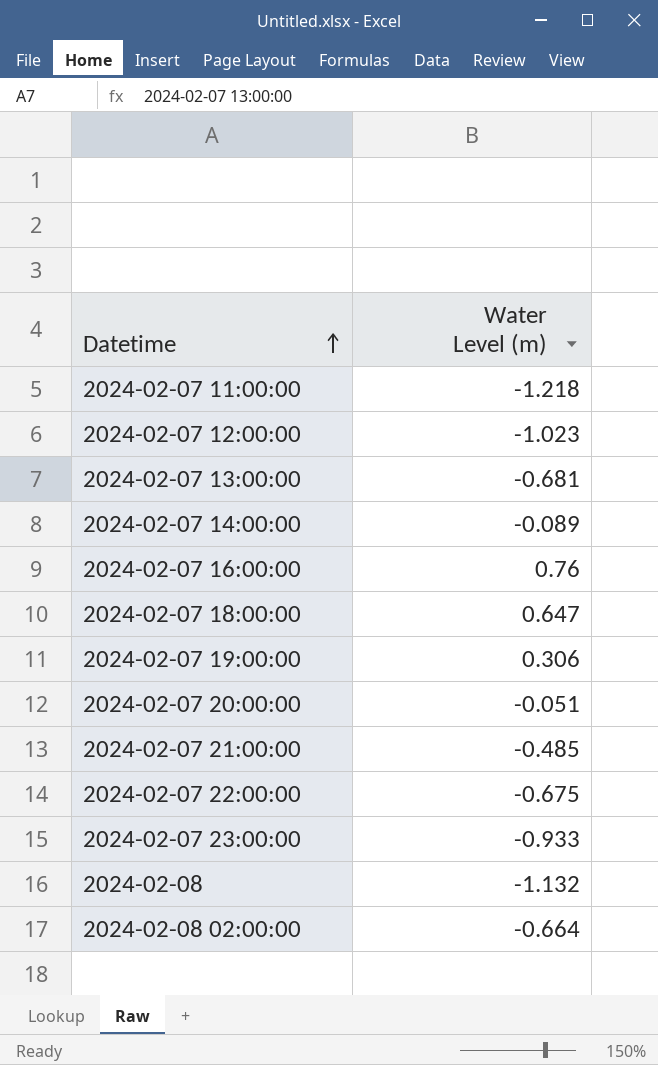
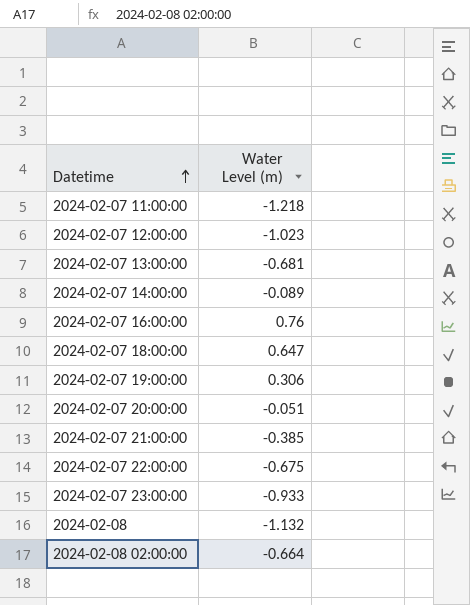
2024-02-07 21:00:00 | Water Level (m): -0.485 -> -0.385

